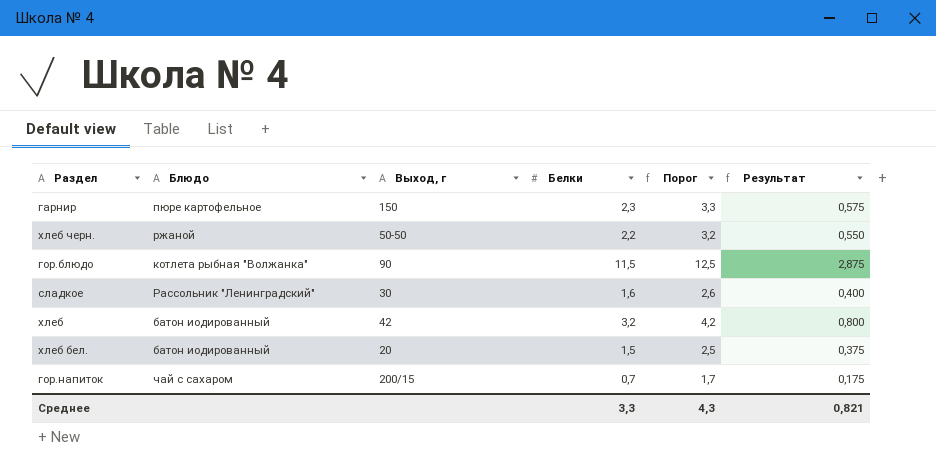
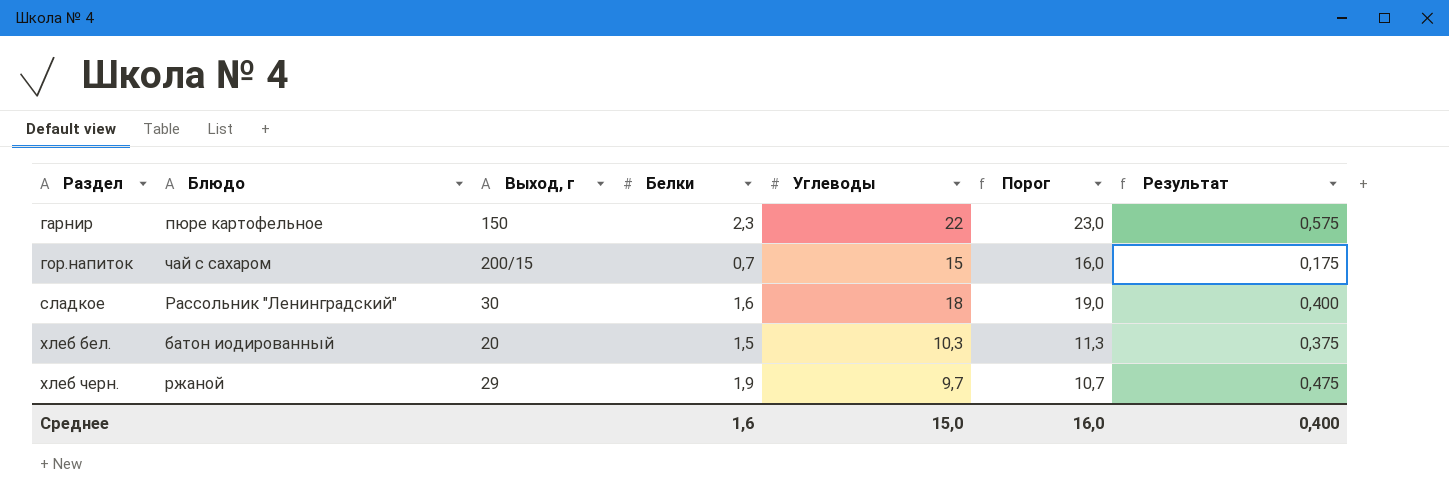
row order: none -> Раздел ascending
column Углеводы | position: none -> 5
column Порог | formula: [Белки] + 1 -> [Углеводы] + 1
row гор.блюдо: котлета рыбная "Волжанка" | 90 | 11,5 | 12,5 | 2,875 -> none
row хлеб: батон иодированный | 42 | 3,2 | 4,2 | 0,800 -> none
хлеб черн. | Выход, г: 50-50 -> 29
хлеб черн. | Белки: 2,2 -> 1,9
хлеб черн. | Результат: 0,550 -> 0,475
Среднее | Белки: 3,3 -> 1,6
Среднее | Порог: 4,3 -> 16,0
Среднее | Результат: 0,821 -> 0,400

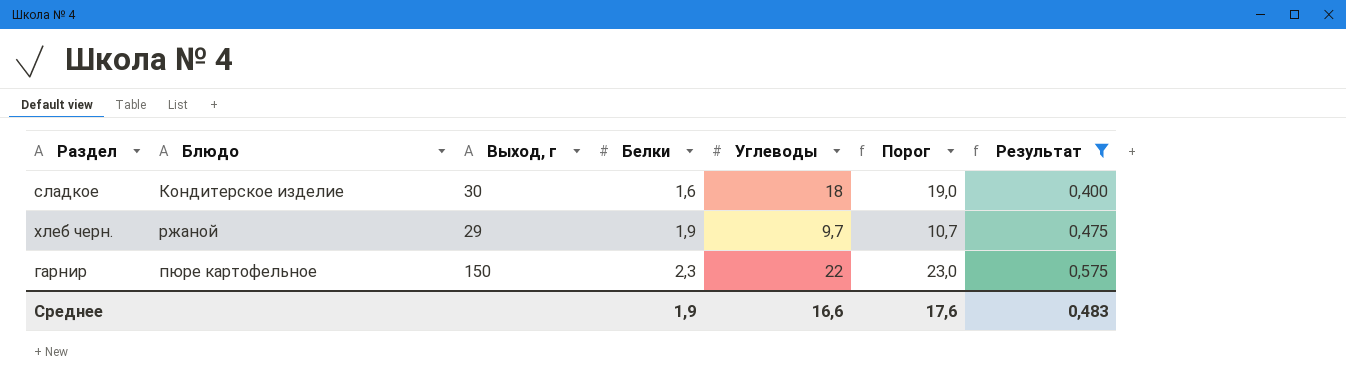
filter: none -> Результат >= 0,400
row order: Раздел ascending -> Белки ascending
сладкое | Блюдо: Рассольник "Ленинградский" -> Кондитерское изделие
Среднее | Белки: 1,6 -> 1,9
Среднее | Углеводы: 15,0 -> 16,6
Среднее | Порог: 16,0 -> 17,6
Среднее | Результат: 0,400 -> 0,483

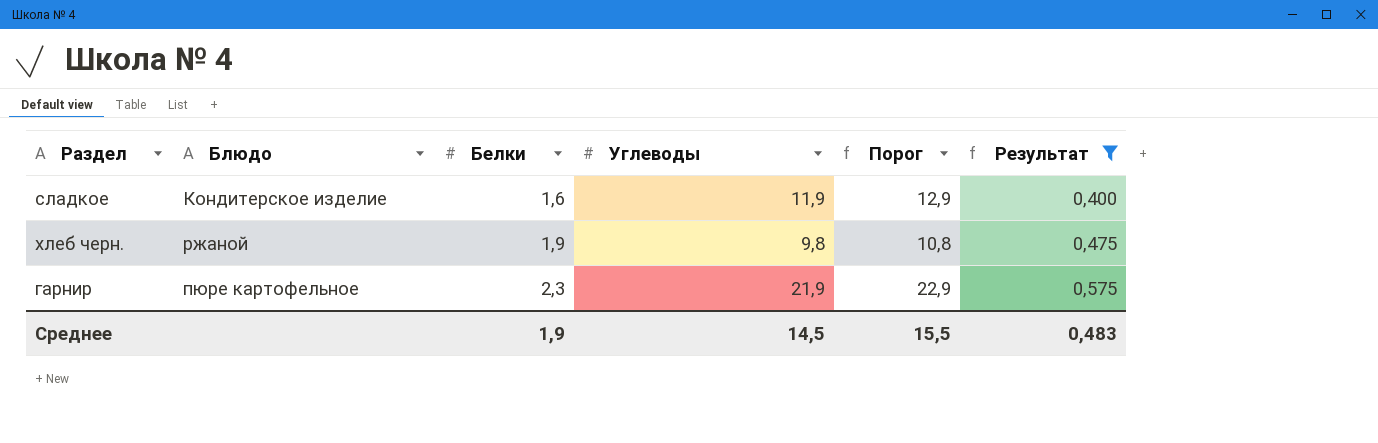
column Выход, г | position: 3 -> none
сладкое | Углеводы: 18 -> 11,9
сладкое | Порог: 19,0 -> 12,9
хлеб черн. | Углеводы: 9,7 -> 9,8
хлеб черн. | Порог: 10,7 -> 10,8
гарнир | Углеводы: 22 -> 21,9
гарнир | Порог: 23,0 -> 22,9
Среднее | Углеводы: 16,6 -> 14,5
Среднее | Порог: 17,6 -> 15,5

